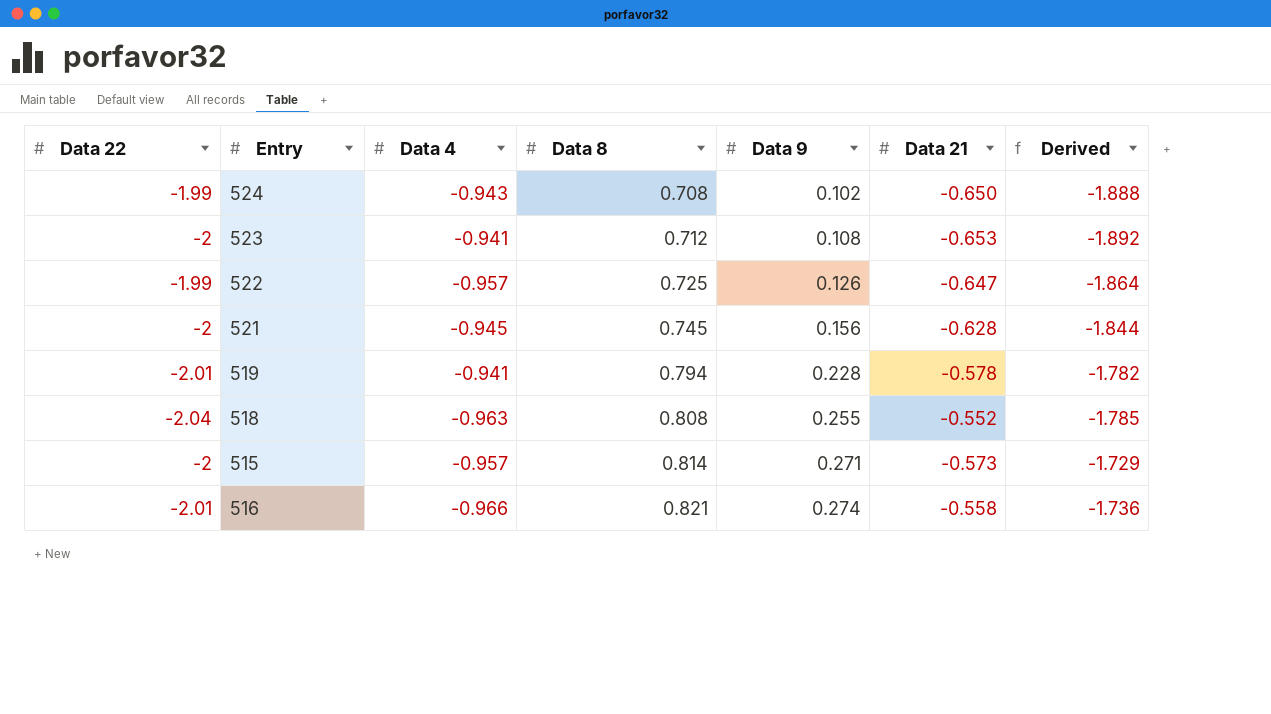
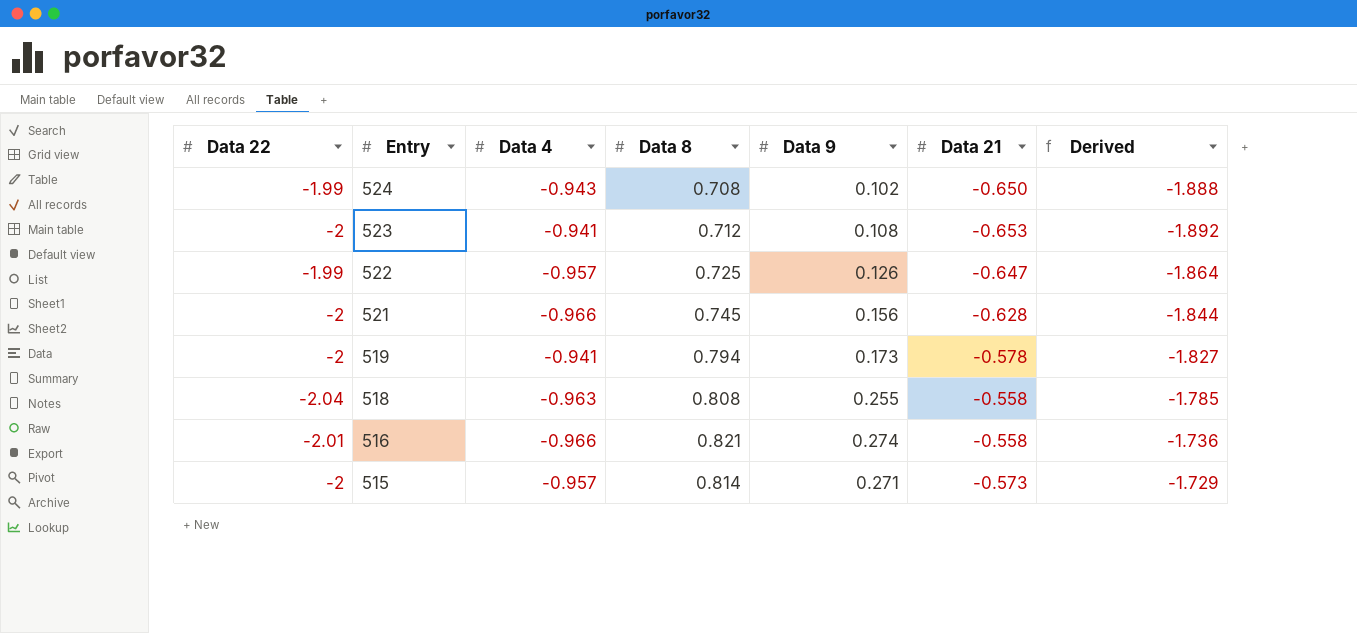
row order: Data 8 ascending -> Entry descending
521 | Data 4: -0.945 -> -0.966
519 | Data 22: -2.01 -> -2
519 | Data 9: 0.228 -> 0.173
519 | Derived: -1.782 -> -1.827
518 | Data 21: -0.552 -> -0.558

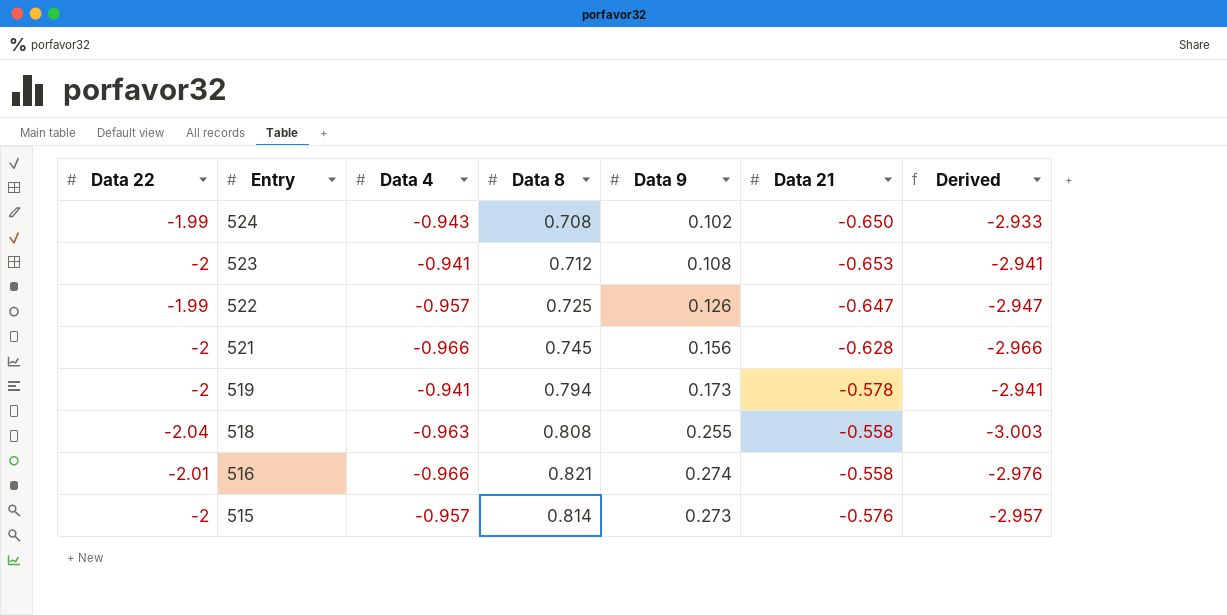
column Derived | formula: [Data 22] + [Data 9] -> [Data 22] + [Data 4]
515 | Data 9: 0.271 -> 0.273
515 | Data 21: -0.573 -> -0.576

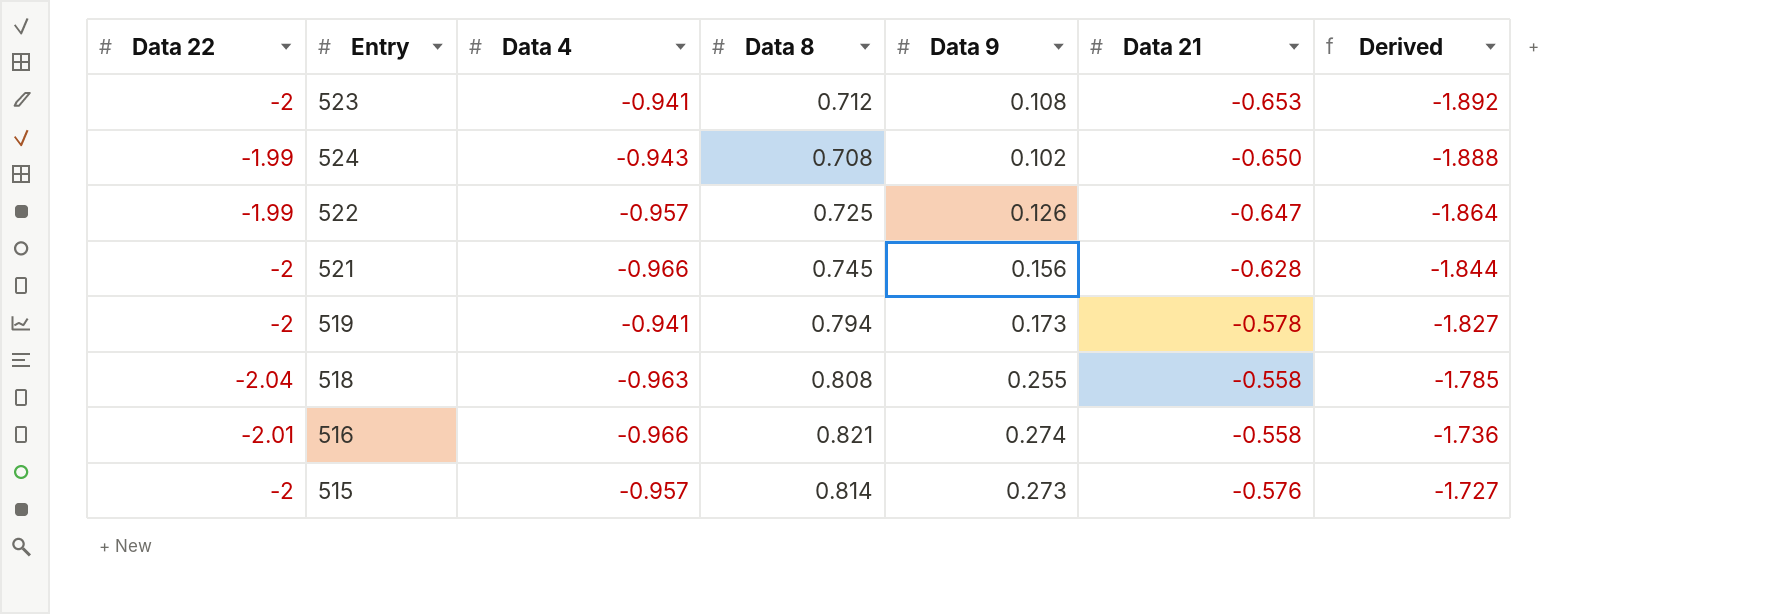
row order: Entry descending -> Derived ascending
column Derived | formula: [Data 22] + [Data 4] -> [Data 22] + [Data 9]

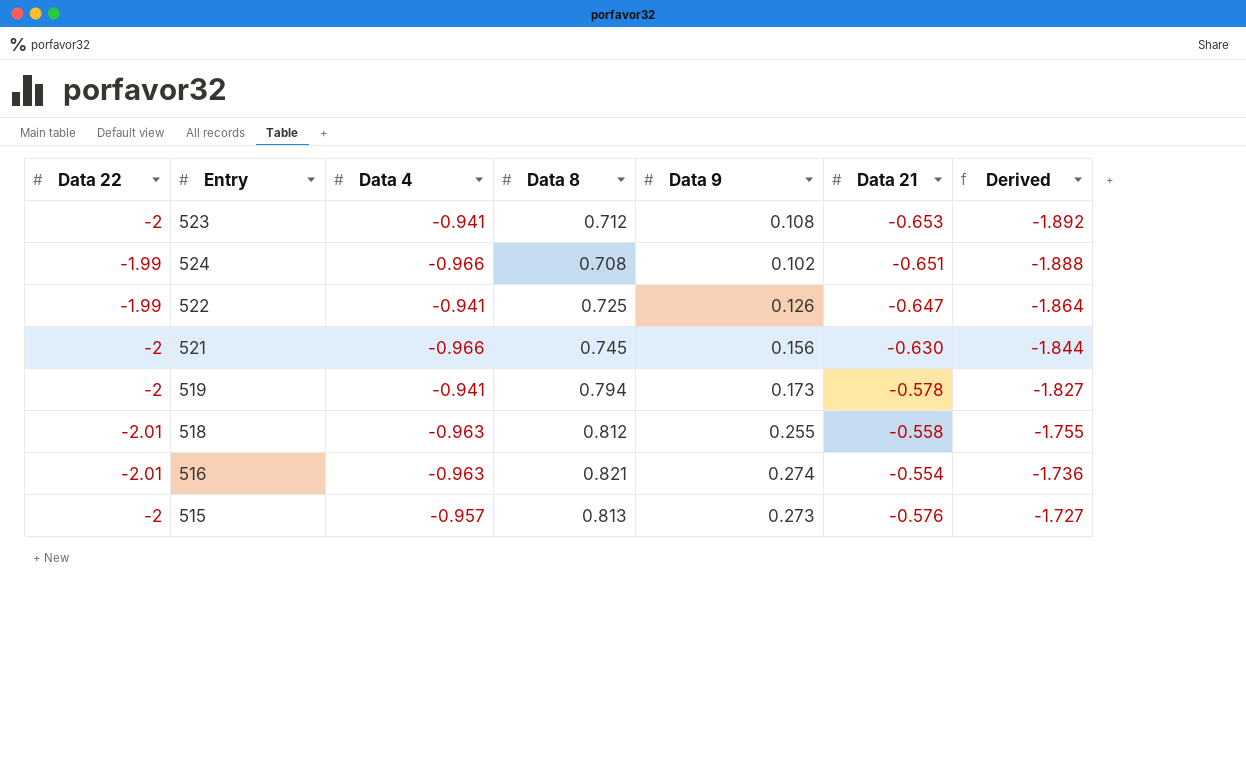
524 | Data 4: -0.943 -> -0.966
524 | Data 21: -0.650 -> -0.651
522 | Data 4: -0.957 -> -0.941
521 | Data 21: -0.628 -> -0.630
518 | Data 22: -2.04 -> -2.01
518 | Data 8: 0.808 -> 0.812
518 | Derived: -1.785 -> -1.755
516 | Data 4: -0.966 -> -0.963
516 | Data 21: -0.558 -> -0.554
515 | Data 8: 0.814 -> 0.813

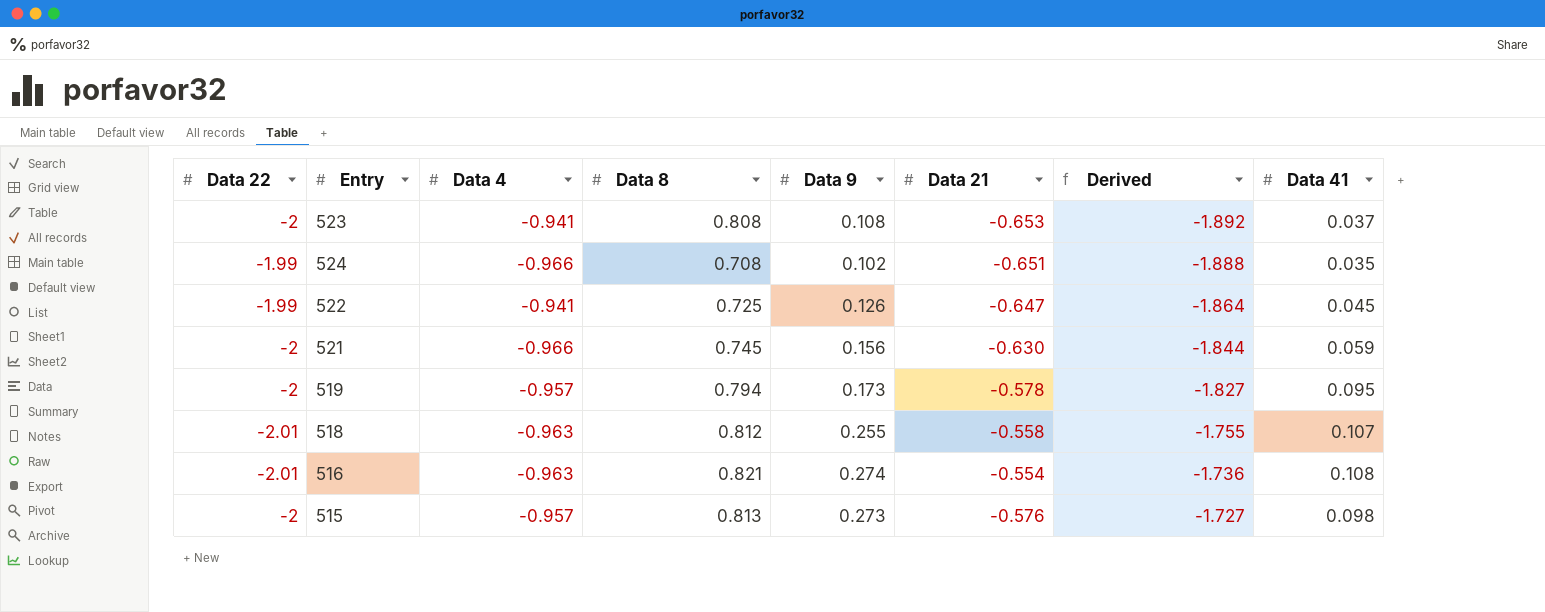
column Data 41 | position: none -> 8
523 | Data 8: 0.712 -> 0.808
519 | Data 4: -0.941 -> -0.957

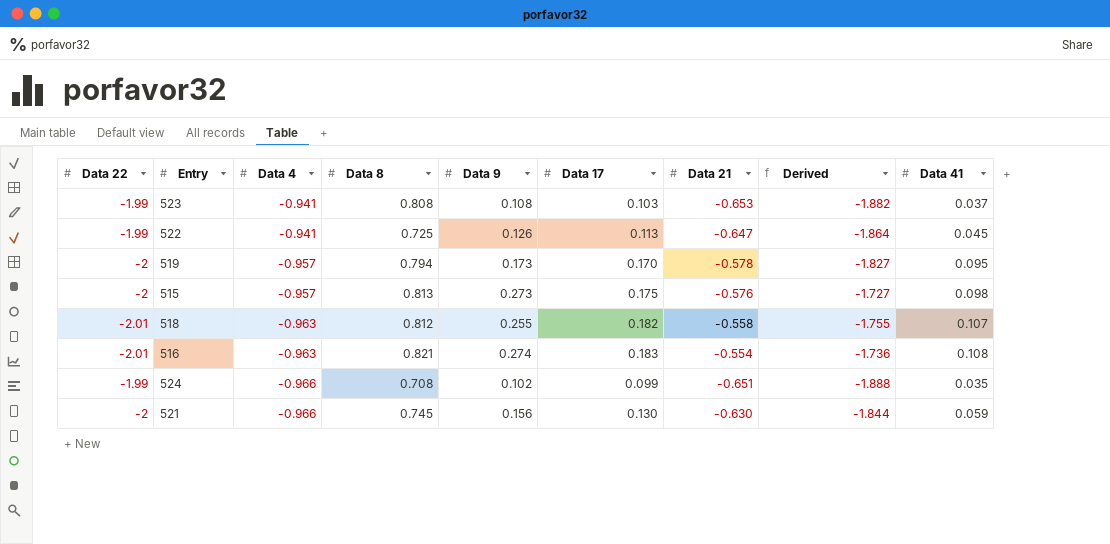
row order: Derived ascending -> Data 4 descending
column Data 17 | position: none -> 6
523 | Data 22: -2 -> -1.99
523 | Derived: -1.892 -> -1.882

